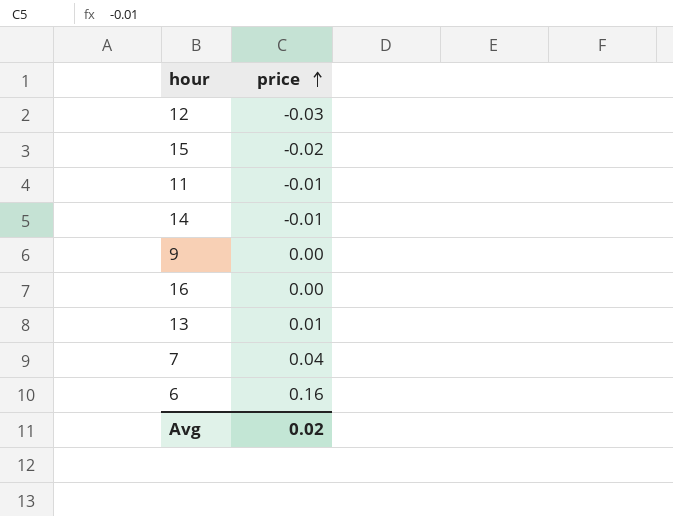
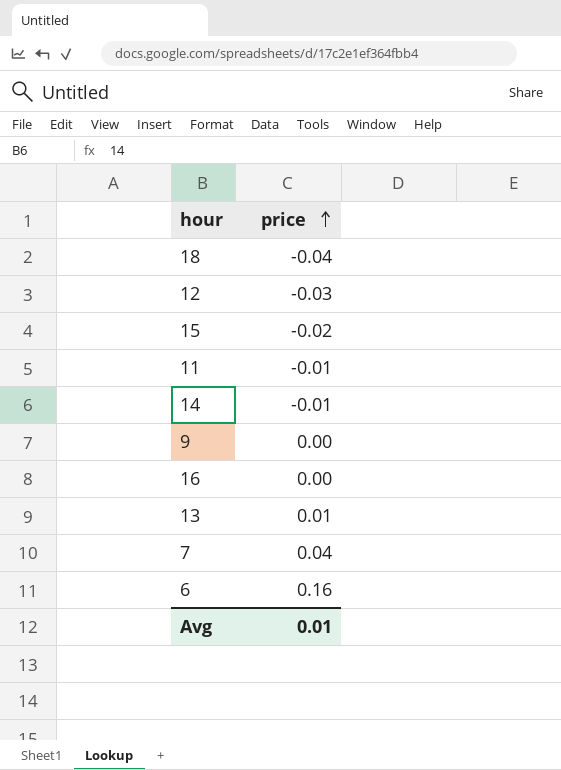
row 18: none -> -0.04
Avg | price: 0.02 -> 0.01

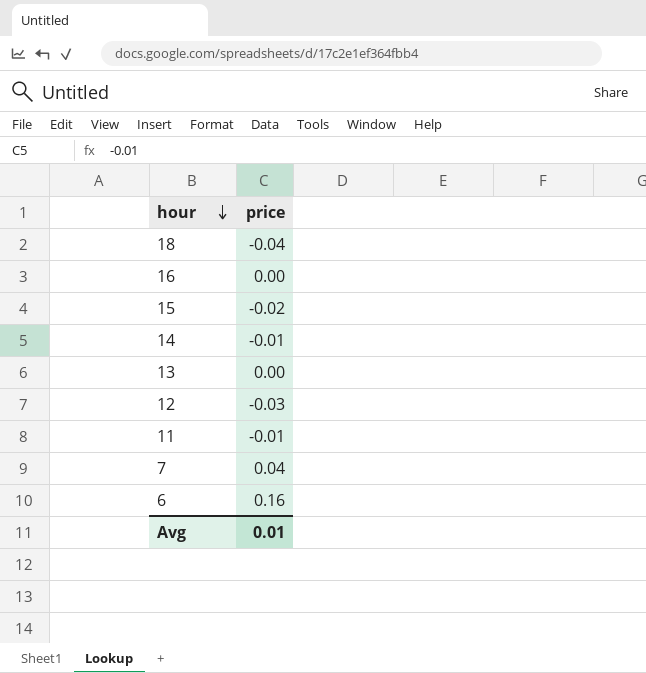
row order: price ascending -> hour descending
row 9: 0.00 -> none
13 | price: 0.01 -> 0.00

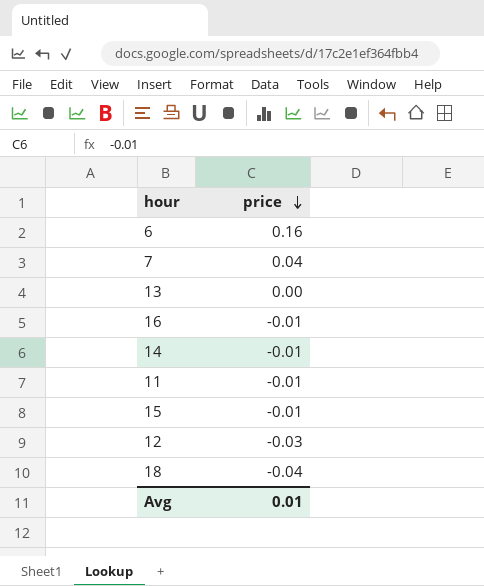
row order: hour descending -> price descending
16 | price: 0.00 -> -0.01
15 | price: -0.02 -> -0.01

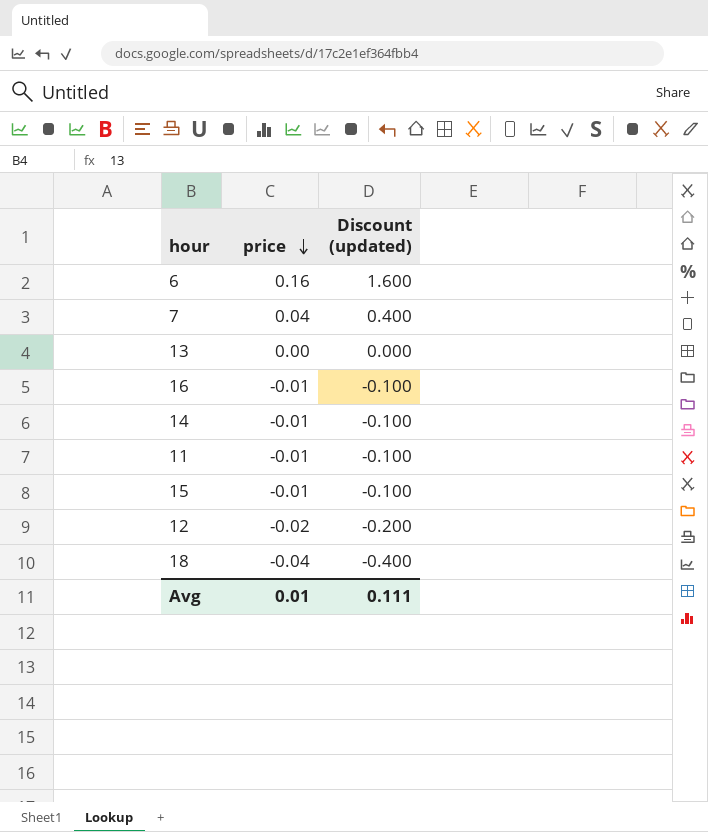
column Discount (updated) | formula: none -> [price] * 10
12 | price: -0.03 -> -0.02

